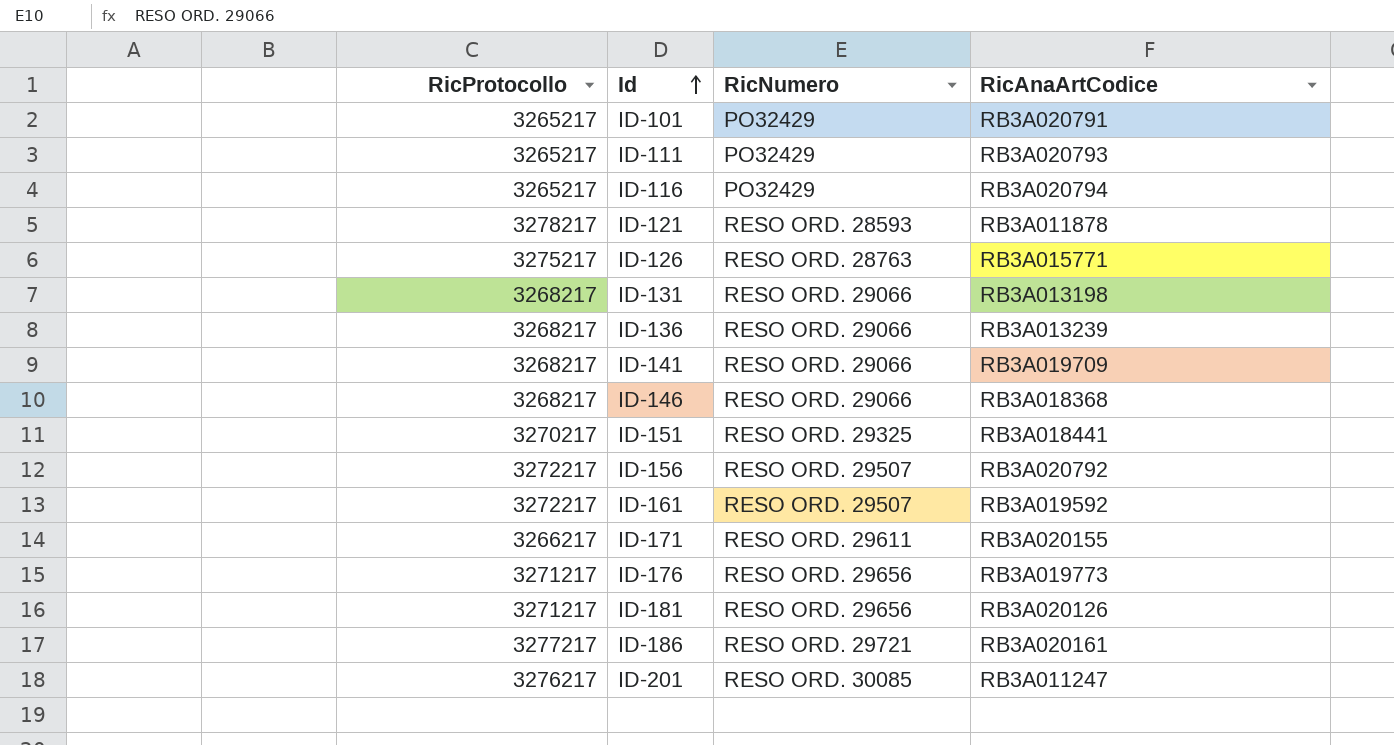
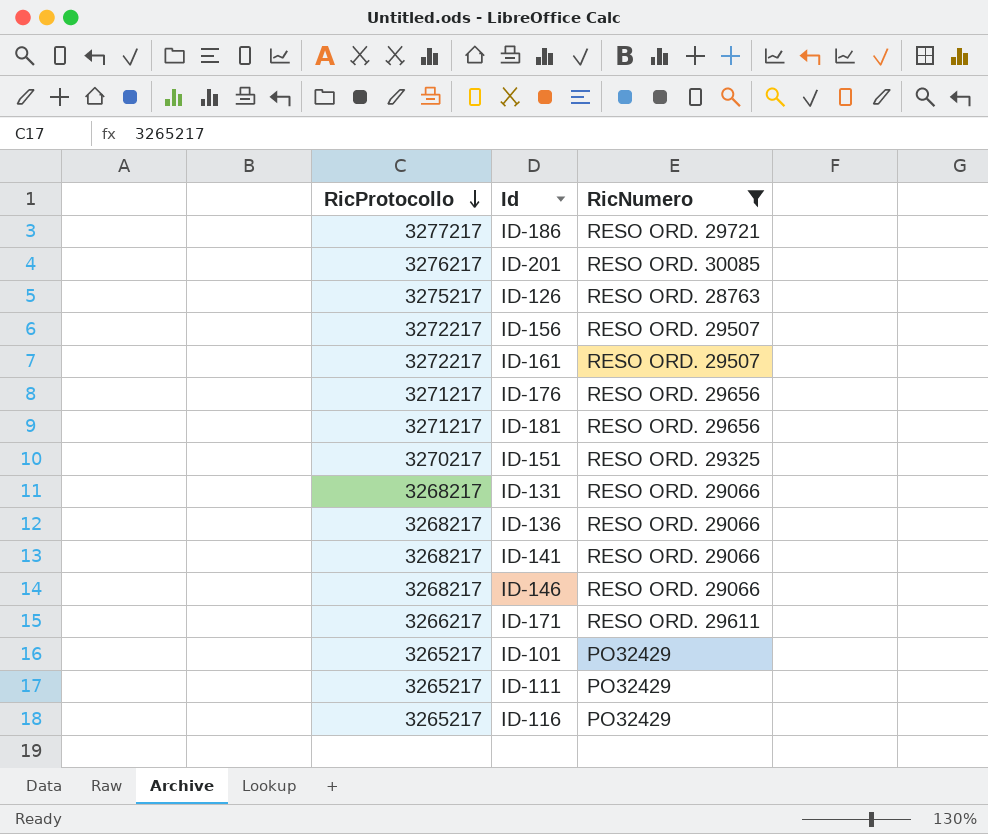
filter: none -> RicNumero != RESO ORD. 28593
row order: Id ascending -> RicProtocollo descending
column RicAnaArtCodice | position: 4 -> none

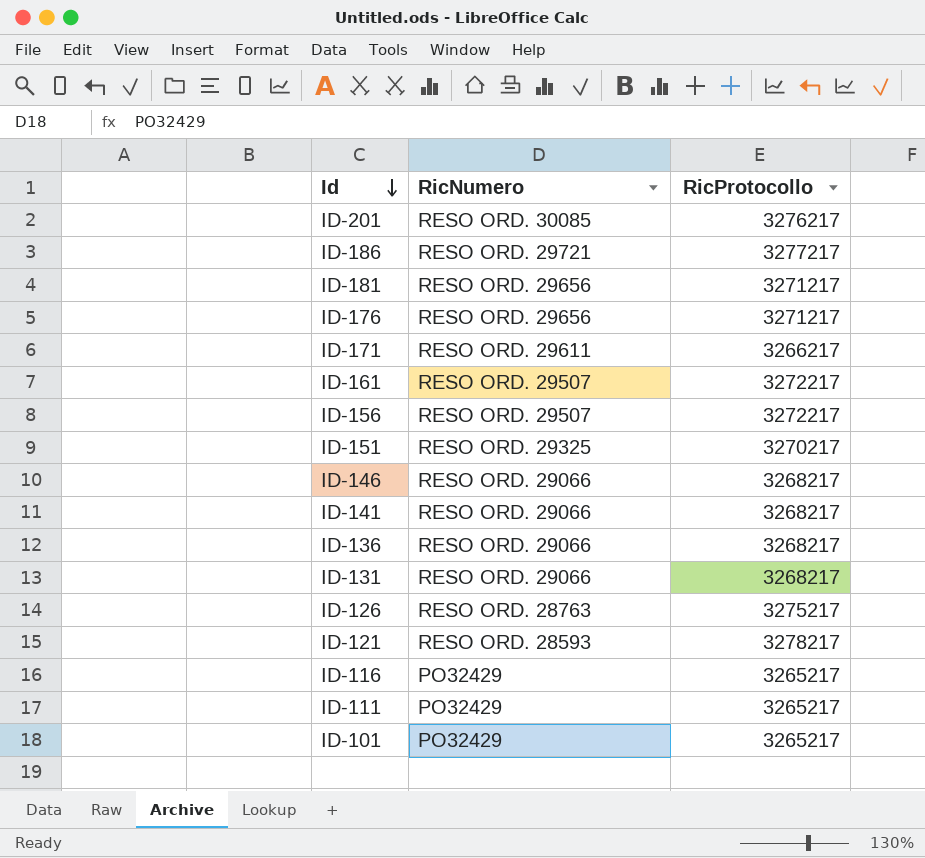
filter: RicNumero != RESO ORD. 28593 -> none
row order: RicProtocollo descending -> Id descending
column RicProtocollo | position: 1 -> 3

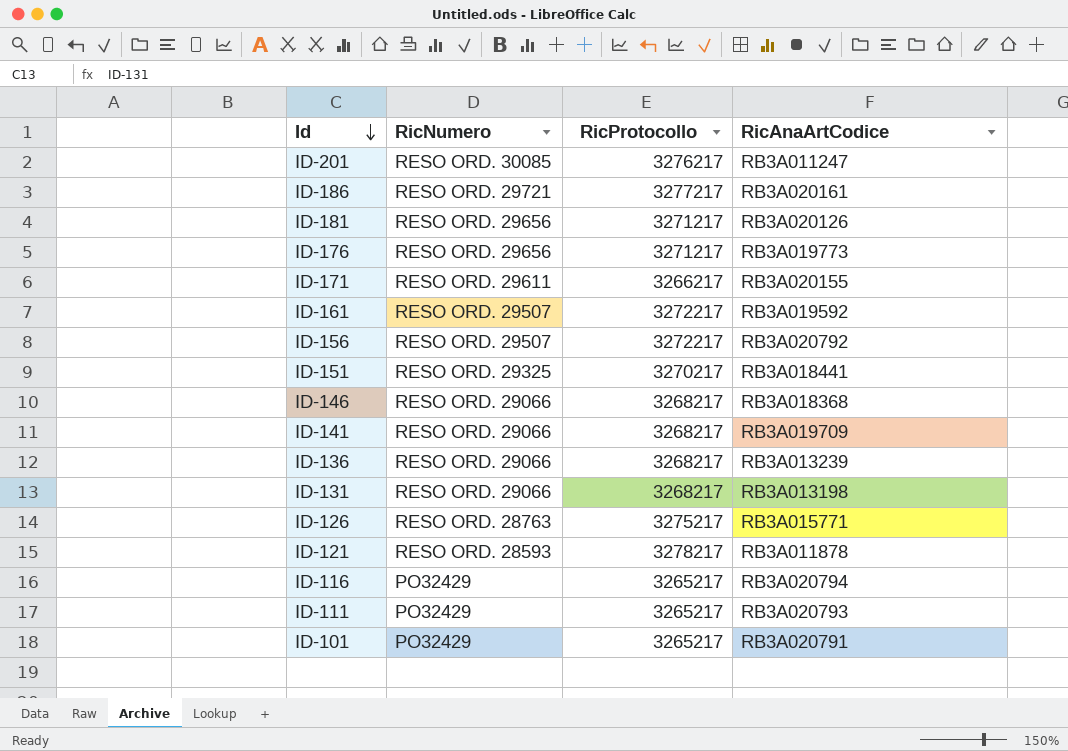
column RicAnaArtCodice | position: none -> 4

